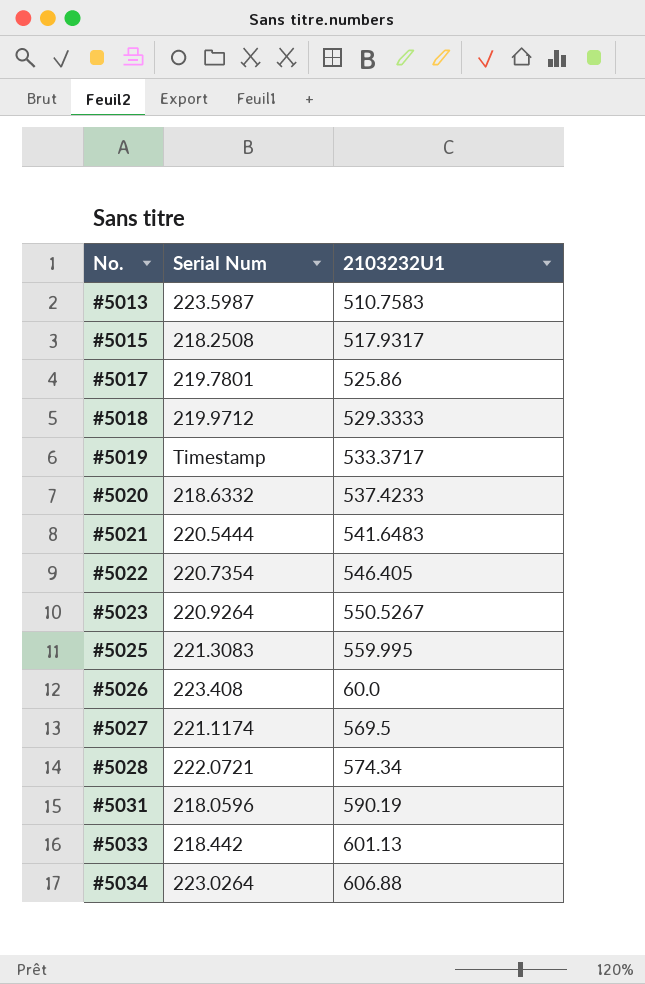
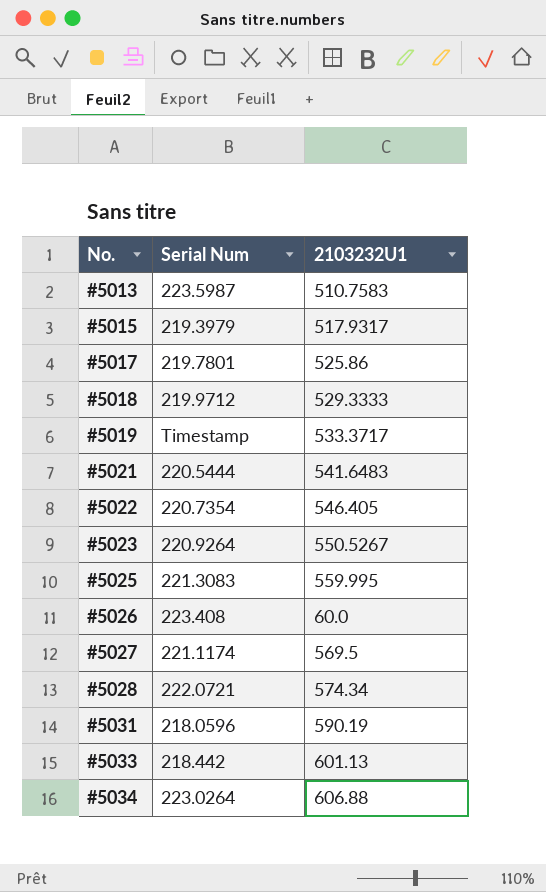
row #5020: 218.6332 | 537.4233 -> none
#5015 | Serial Num: 218.2508 -> 219.3979

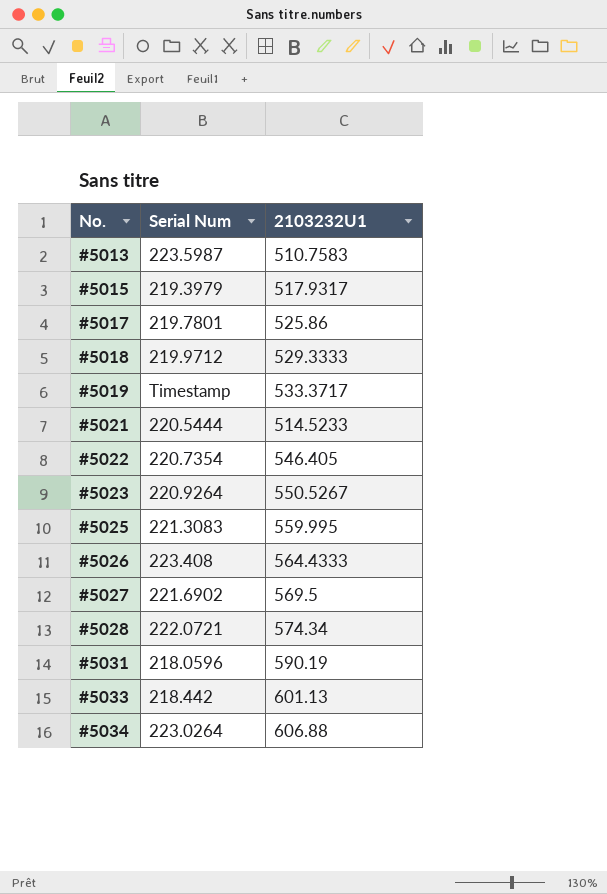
#5021 | 2103232U1: 541.6483 -> 514.5233
#5026 | 2103232U1: 60.0 -> 564.4333
#5027 | Serial Num: 221.1174 -> 221.6902

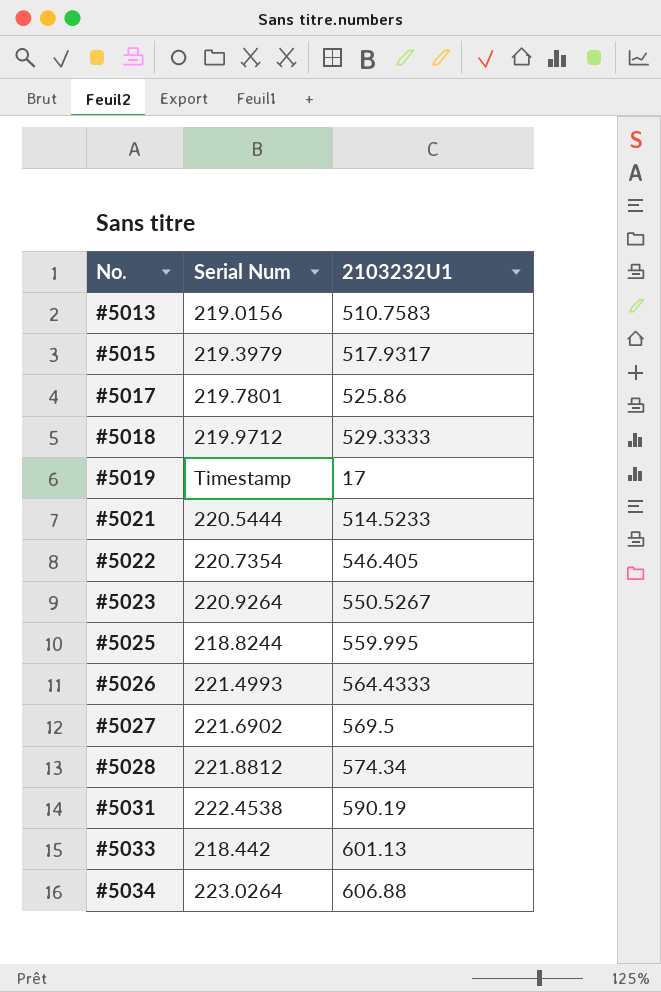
#5013 | Serial Num: 223.5987 -> 219.0156
#5019 | 2103232U1: 533.3717 -> 17
#5025 | Serial Num: 221.3083 -> 218.8244
#5026 | Serial Num: 223.408 -> 221.4993
#5028 | Serial Num: 222.0721 -> 221.8812
#5031 | Serial Num: 218.0596 -> 222.4538

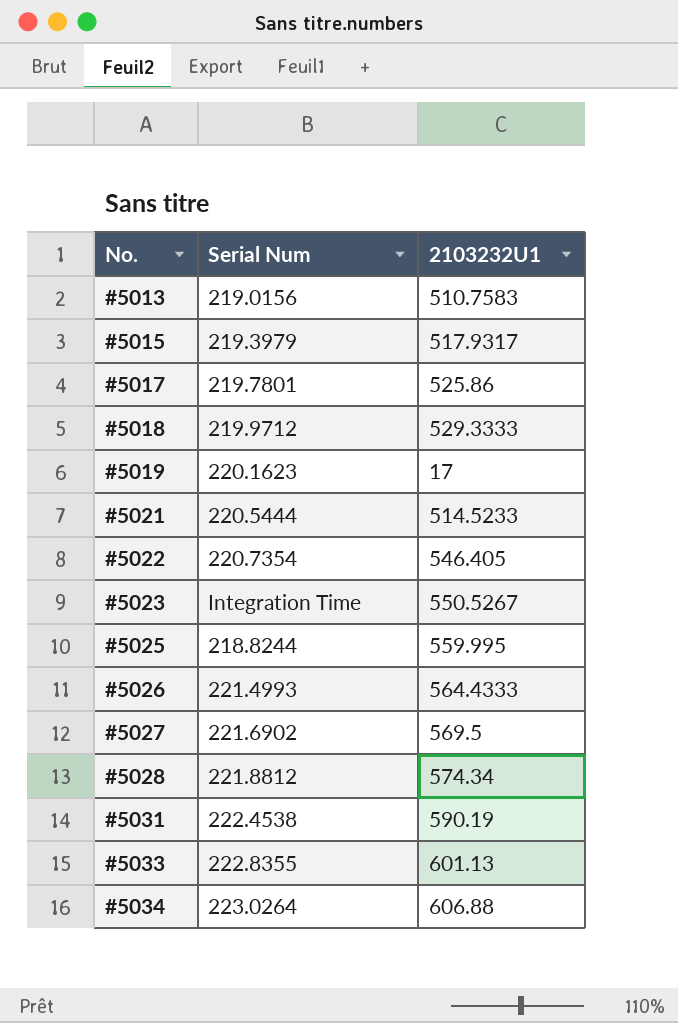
#5019 | Serial Num: Timestamp -> 220.1623
#5023 | Serial Num: 220.9264 -> Integration Time
#5033 | Serial Num: 218.442 -> 222.8355

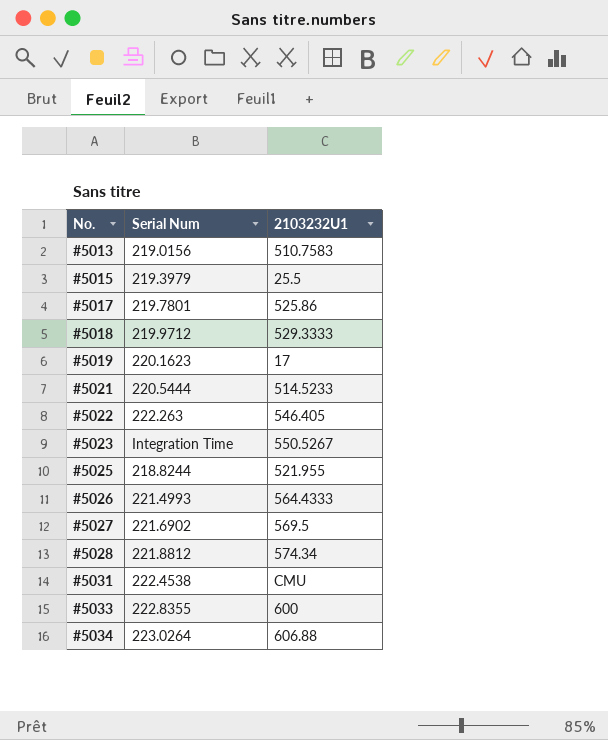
#5015 | 2103232U1: 517.9317 -> 25.5
#5022 | Serial Num: 220.7354 -> 222.263
#5025 | 2103232U1: 559.995 -> 521.955
#5031 | 2103232U1: 590.19 -> CMU
#5033 | 2103232U1: 601.13 -> 600

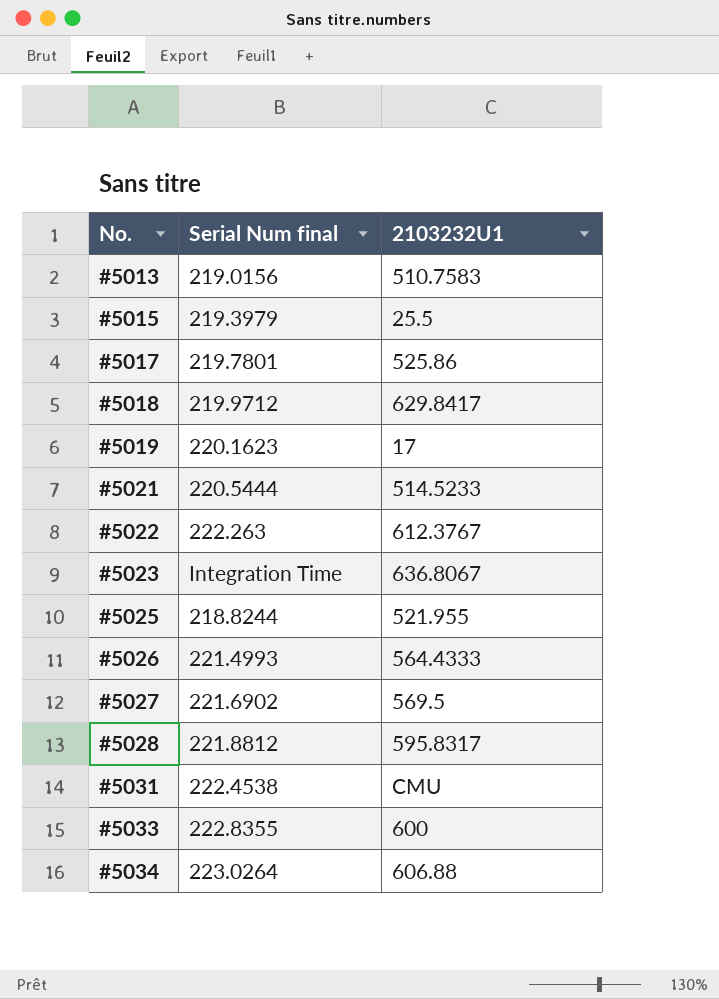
column name: Serial Num -> Serial Num final
#5018 | 2103232U1: 529.3333 -> 629.8417
#5022 | 2103232U1: 546.405 -> 612.3767
#5023 | 2103232U1: 550.5267 -> 636.8067
#5028 | 2103232U1: 574.34 -> 595.8317

